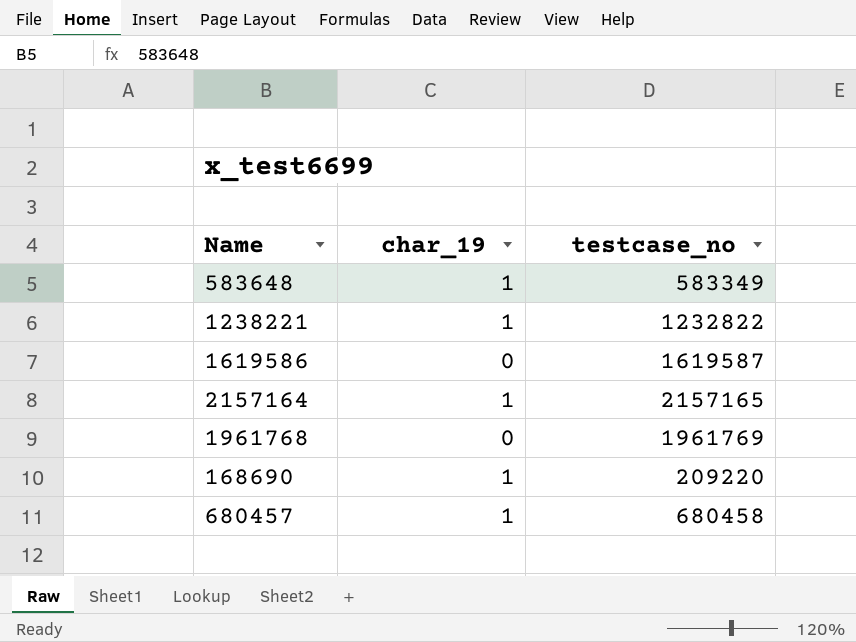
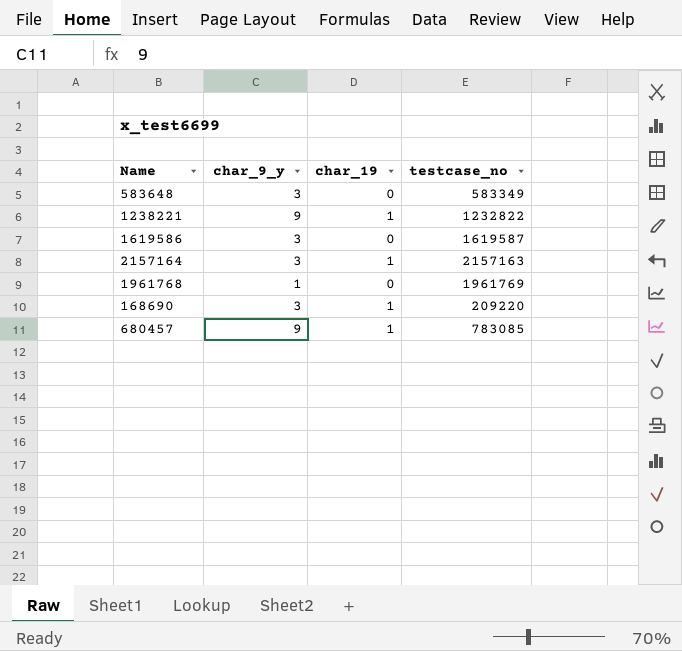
column char_9_y | position: none -> 2
583648 | char_19: 1 -> 0
2157164 | testcase_no: 2157165 -> 2157163
680457 | testcase_no: 680458 -> 783085

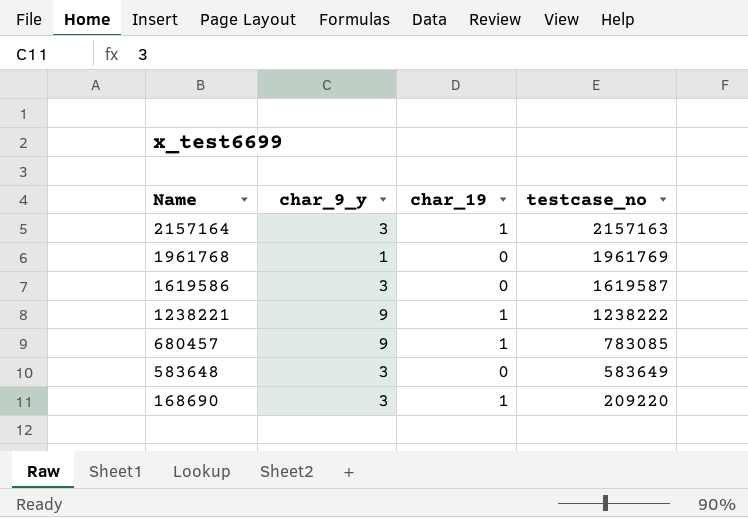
row order: none -> Name descending
1238221 | testcase_no: 1232822 -> 1238222
583648 | testcase_no: 583349 -> 583649

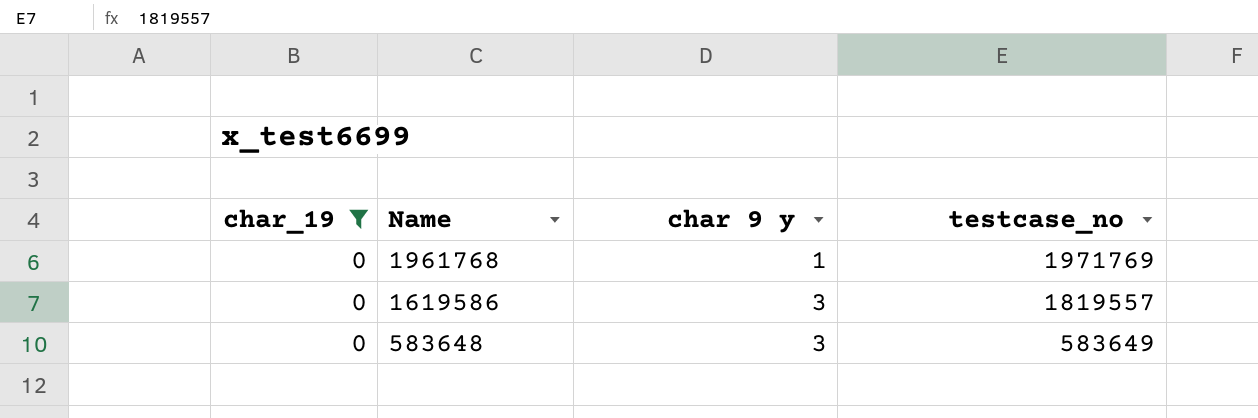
filter: none -> char_19 = 0
column char_19 | position: 3 -> 1
column name: char_9_y -> char 9 y
1961768 | testcase_no: 1961769 -> 1971769
1619586 | testcase_no: 1619587 -> 1819557

